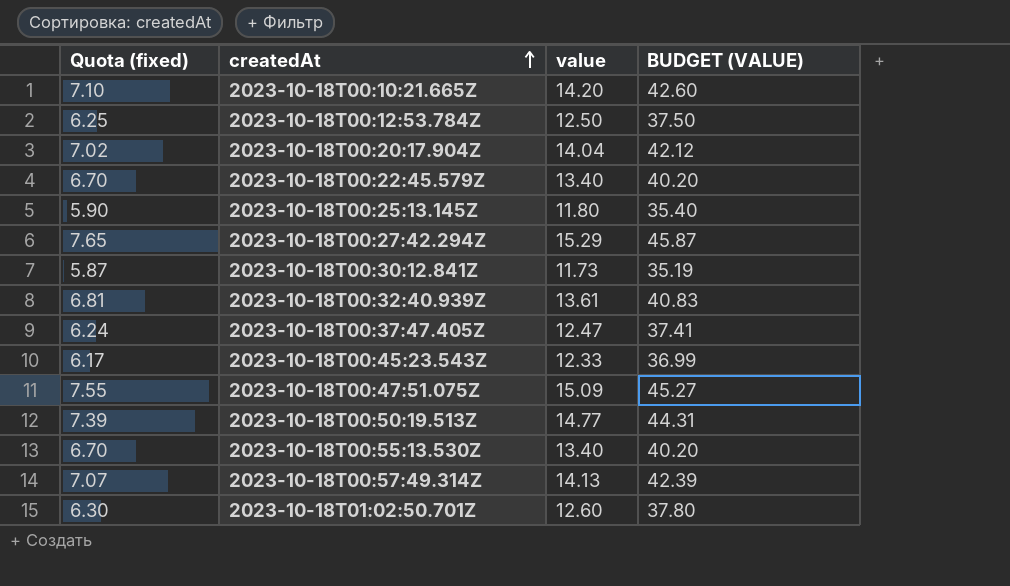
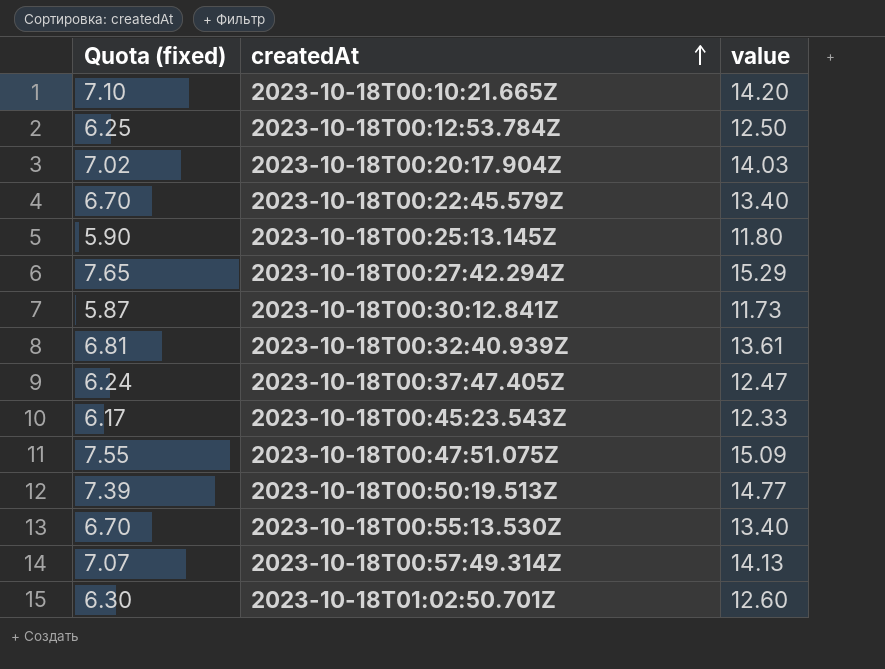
column BUDGET (VALUE) | formula: [value] * 3 -> none
2023-10-18T00:20:17.904Z | value: 14.04 -> 14.03

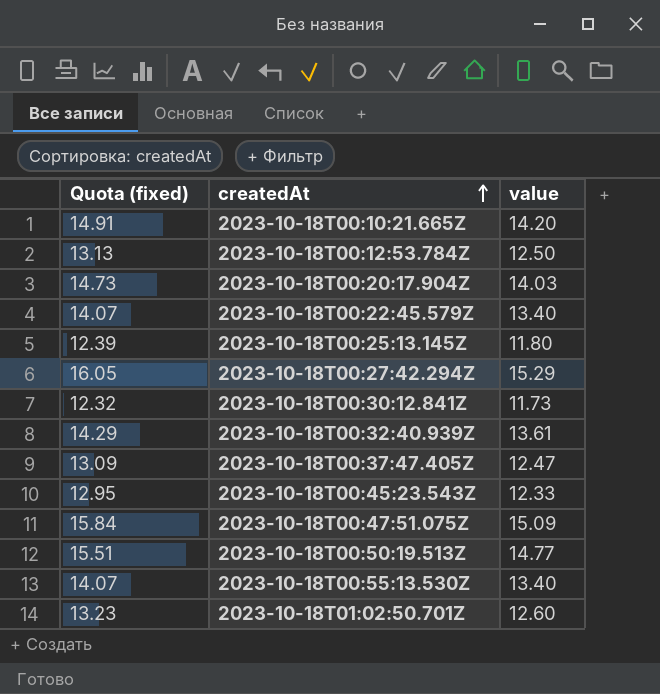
column Quota (fixed) | formula: [value] * 0.5 -> [value] * 1.05
row 2023-10-18T00:57:49.314Z: 7.07 | 14.13 -> none

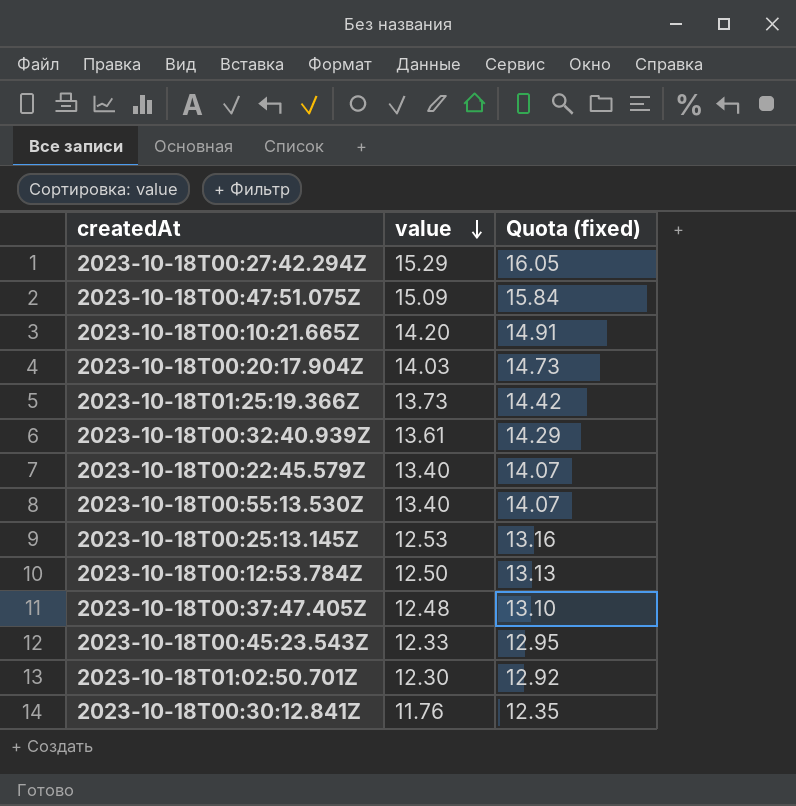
row order: createdAt ascending -> value descending
column Quota (fixed) | position: 1 -> 3
row 2023-10-18T00:50:19.513Z: 15.51 | 14.77 -> none
row 2023-10-18T01:25:19.366Z: none -> 13.73 | 14.42
2023-10-18T00:25:13.145Z | value: 11.80 -> 12.53
2023-10-18T00:25:13.145Z | Quota (fixed): 12.39 -> 13.16
2023-10-18T00:37:47.405Z | value: 12.47 -> 12.48
2023-10-18T00:37:47.405Z | Quota (fixed): 13.09 -> 13.10
2023-10-18T01:02:50.701Z | value: 12.60 -> 12.30
2023-10-18T01:02:50.701Z | Quota (fixed): 13.23 -> 12.92
2023-10-18T00:30:12.841Z | value: 11.73 -> 11.76
2023-10-18T00:30:12.841Z | Quota (fixed): 12.32 -> 12.35

